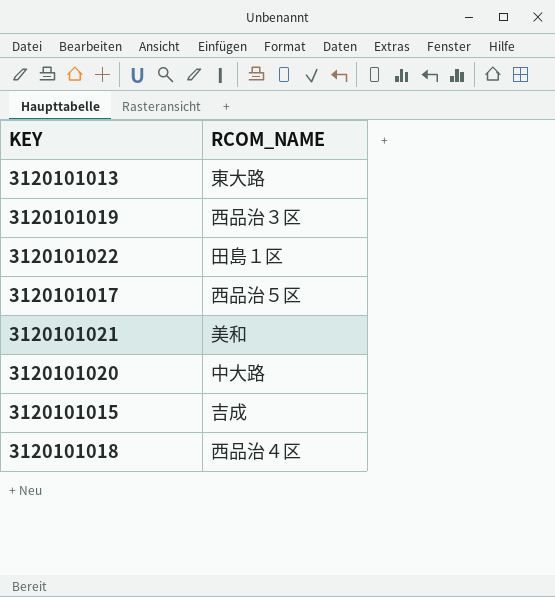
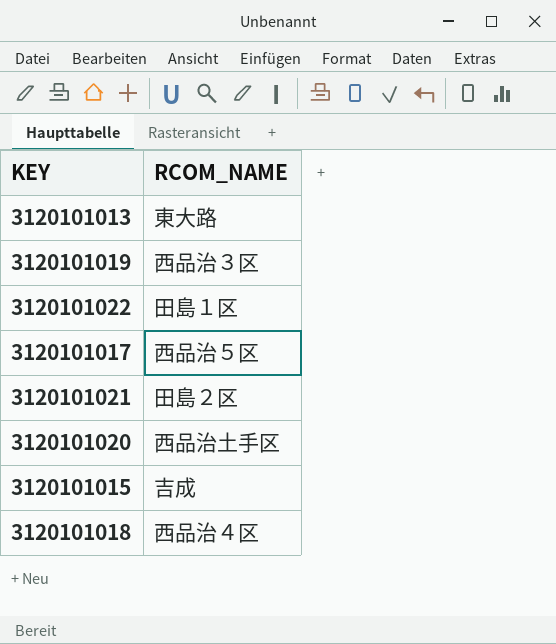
3120101021 | RCOM_NAME: 美和 -> 田島２区
3120101020 | RCOM_NAME: 中大路 -> 西品治土手区

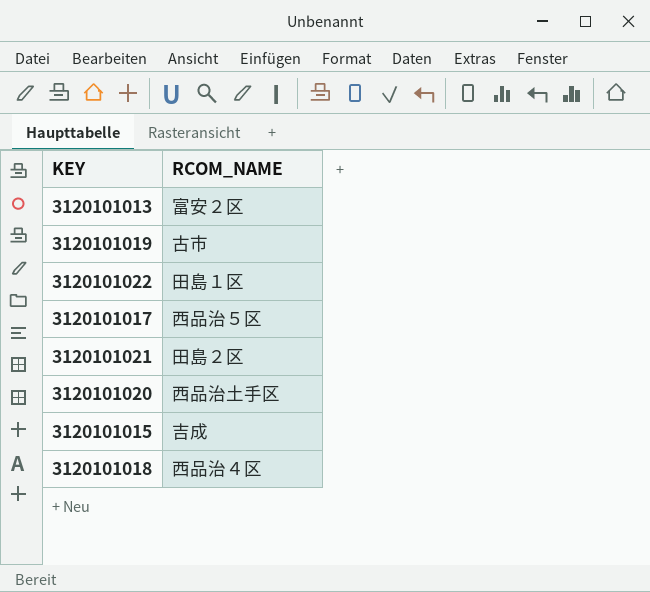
3120101013 | RCOM_NAME: 東大路 -> 富安２区
3120101019 | RCOM_NAME: 西品治３区 -> 古市

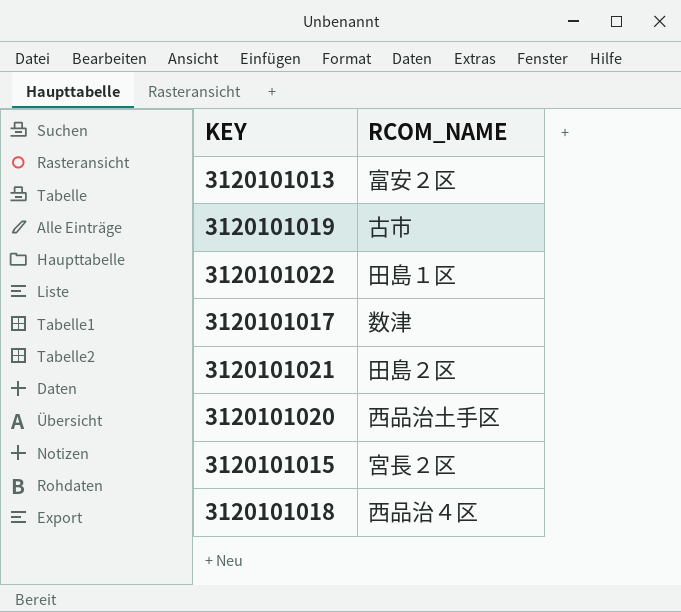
3120101017 | RCOM_NAME: 西品治５区 -> 数津
3120101015 | RCOM_NAME: 吉成 -> 宮長２区

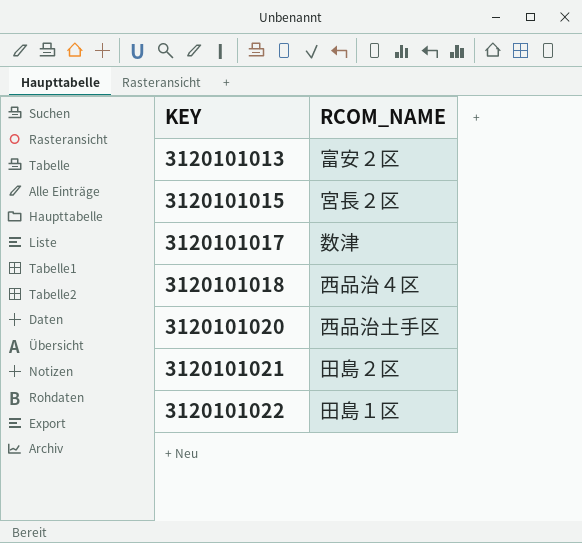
row order: none -> KEY ascending
row 3120101019: 古市 -> none

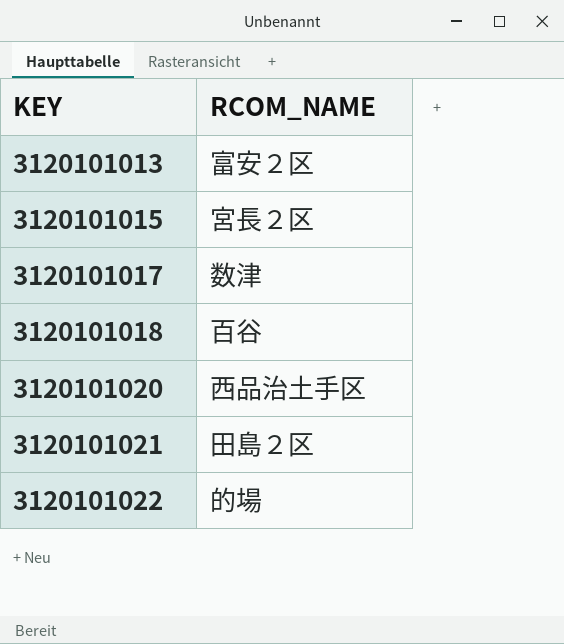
3120101018 | RCOM_NAME: 西品治４区 -> 百谷
3120101022 | RCOM_NAME: 田島１区 -> 的場

